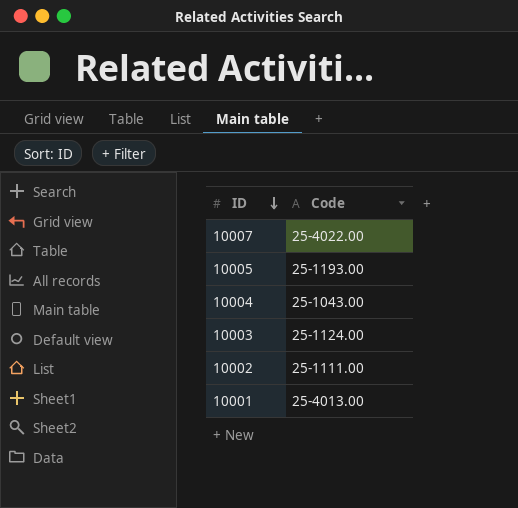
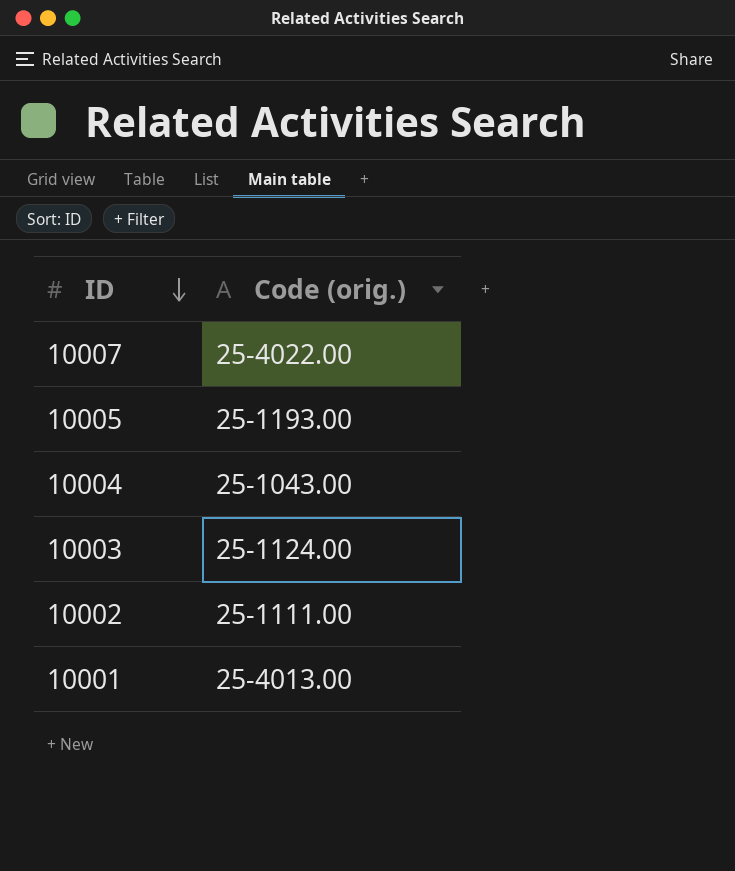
column name: Code -> Code (orig.)

